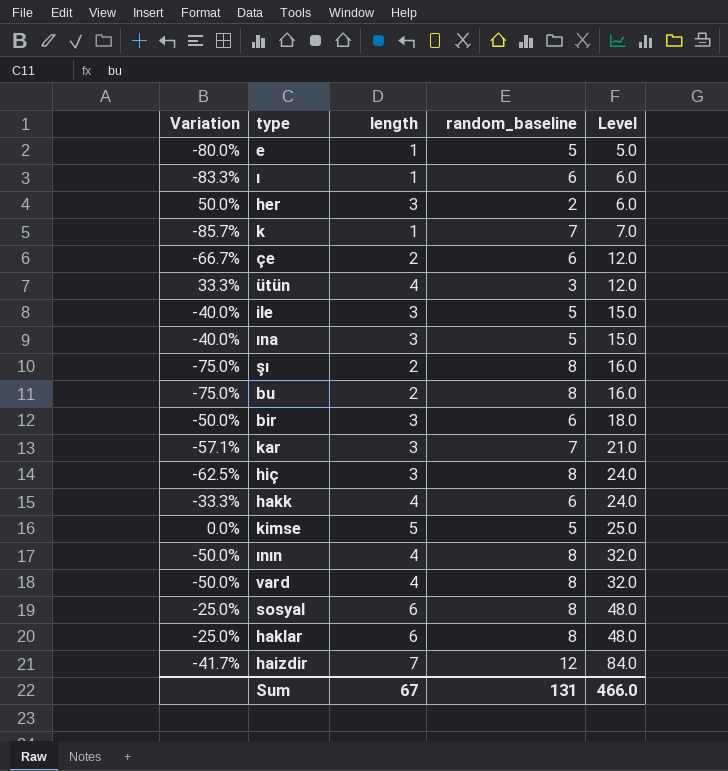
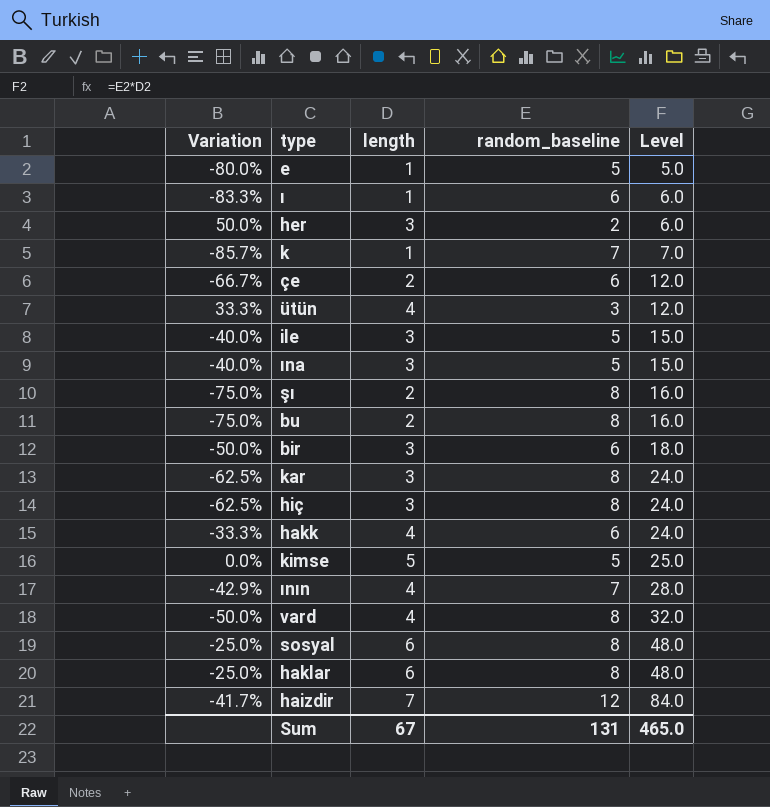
kar | Variation: -57.1% -> -62.5%
kar | random_baseline: 7 -> 8
kar | Level: 21.0 -> 24.0
ının | Variation: -50.0% -> -42.9%
ının | random_baseline: 8 -> 7
ının | Level: 32.0 -> 28.0
Sum | Level: 466.0 -> 465.0

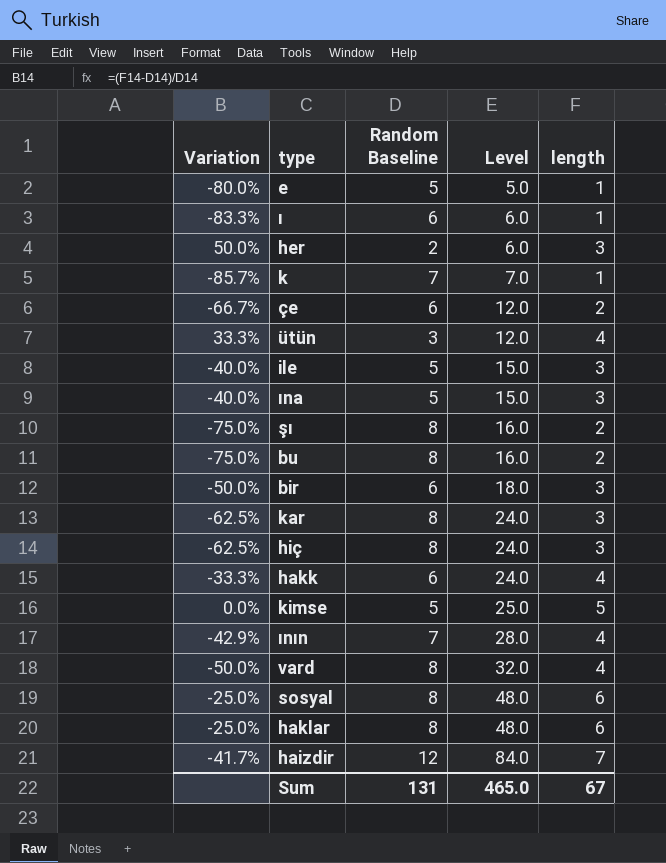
column name: random_baseline -> Random Baseline
column length | position: 3 -> 5

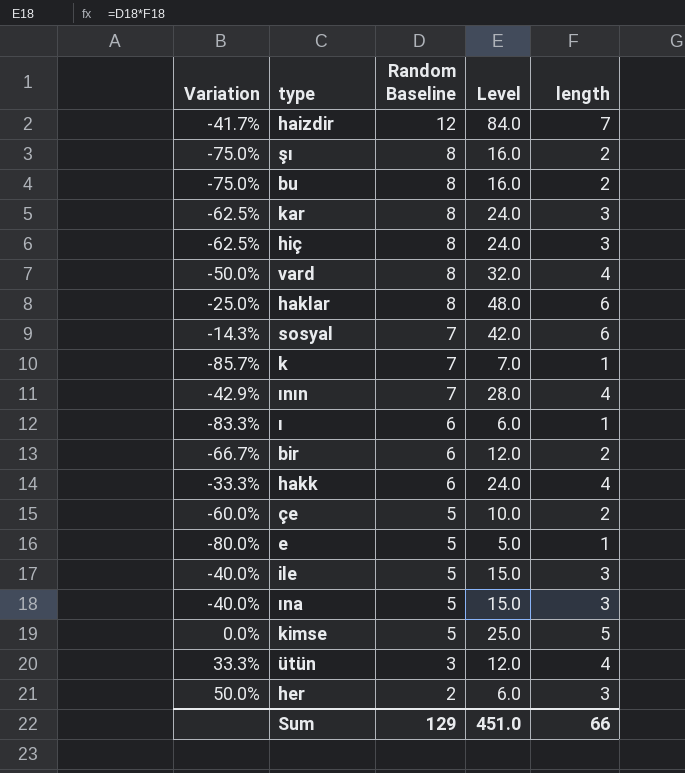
row order: Level ascending -> Random Baseline descending
sosyal | Variation: -25.0% -> -14.3%
sosyal | Random Baseline: 8 -> 7
sosyal | Level: 48.0 -> 42.0
bir | Variation: -50.0% -> -66.7%
bir | Level: 18.0 -> 12.0
bir | length: 3 -> 2
çe | Variation: -66.7% -> -60.0%
çe | Random Baseline: 6 -> 5
çe | Level: 12.0 -> 10.0
Sum | Random Baseline: 131 -> 129
Sum | Level: 465.0 -> 451.0
Sum | length: 67 -> 66

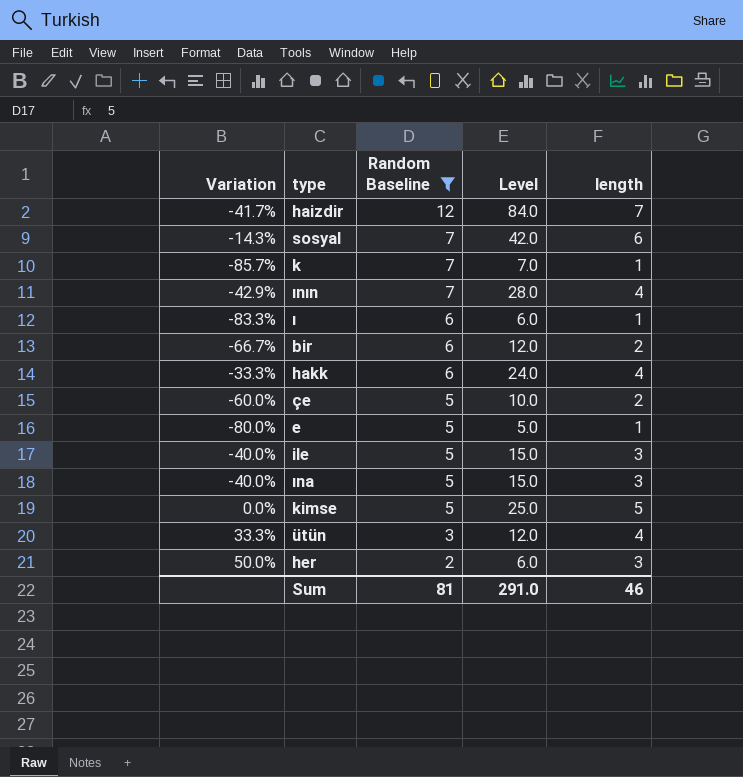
filter: none -> Random Baseline != 8
Sum | Random Baseline: 129 -> 81
Sum | Level: 451.0 -> 291.0
Sum | length: 66 -> 46

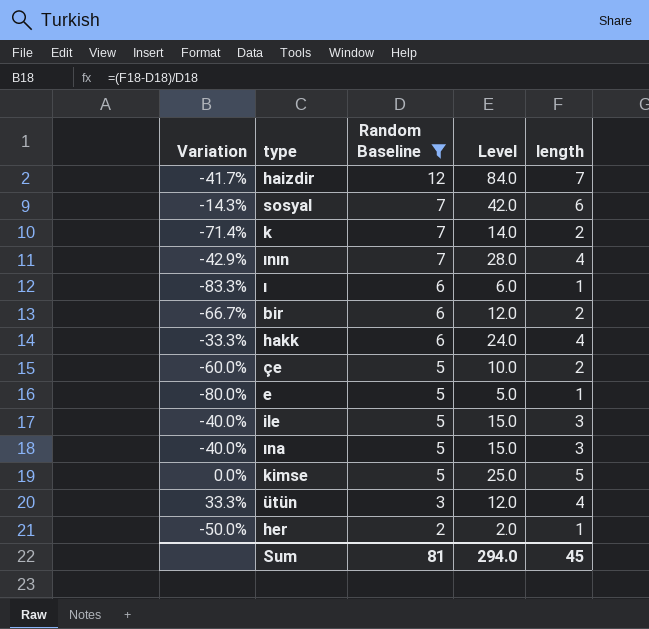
k | Variation: -85.7% -> -71.4%
k | Level: 7.0 -> 14.0
k | length: 1 -> 2
her | Variation: 50.0% -> -50.0%
her | Level: 6.0 -> 2.0
her | length: 3 -> 1
Sum | Level: 291.0 -> 294.0
Sum | length: 46 -> 45

